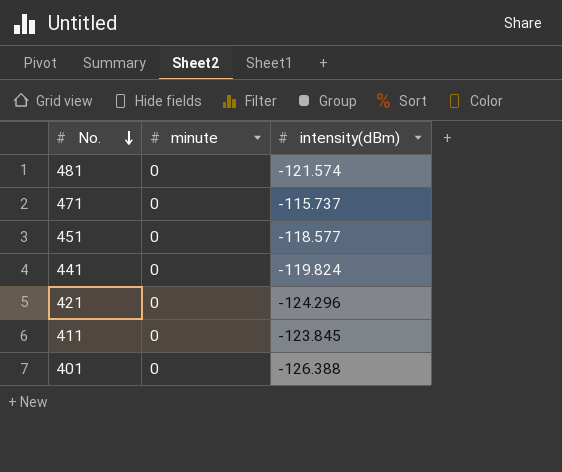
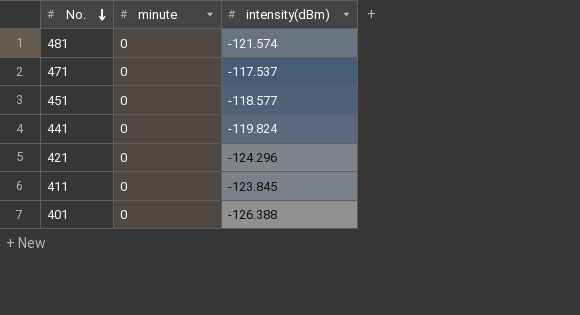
471 | intensity(dBm): -115.737 -> -117.537

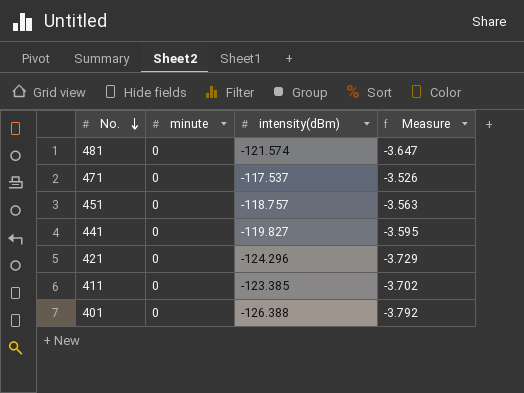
column Measure | formula: none -> [intensity(dBm)] * 0.03
451 | intensity(dBm): -118.577 -> -118.757
441 | intensity(dBm): -119.824 -> -119.827
411 | intensity(dBm): -123.845 -> -123.385

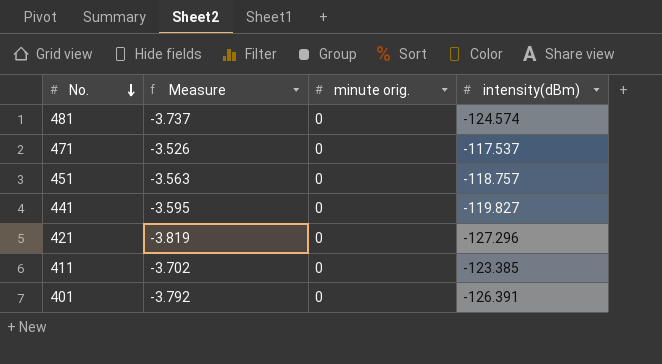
column Measure | position: 4 -> 2
column name: minute -> minute orig.
481 | Measure: -3.647 -> -3.737
481 | intensity(dBm): -121.574 -> -124.574
421 | Measure: -3.729 -> -3.819
421 | intensity(dBm): -124.296 -> -127.296
401 | intensity(dBm): -126.388 -> -126.391

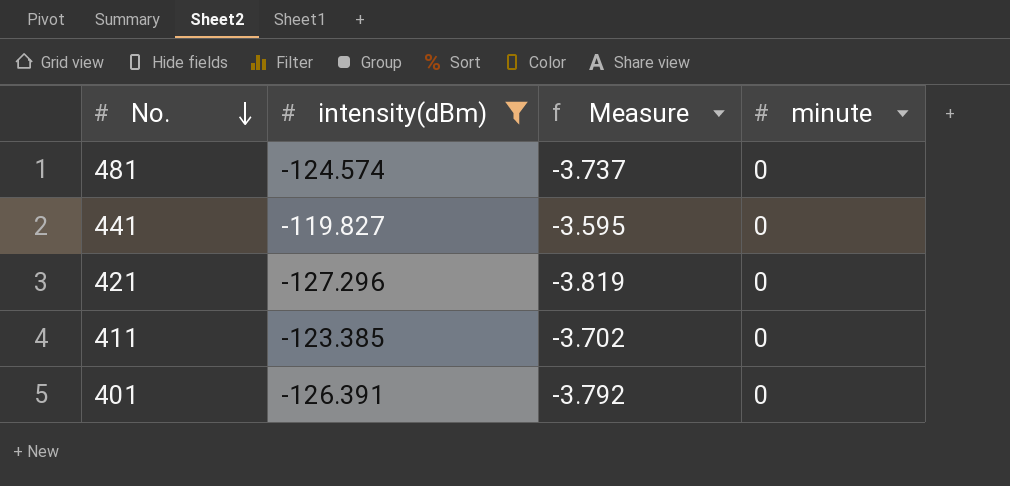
filter: none -> intensity(dBm) <= -119.827
column intensity(dBm) | position: 4 -> 2
column name: minute orig. -> minute

